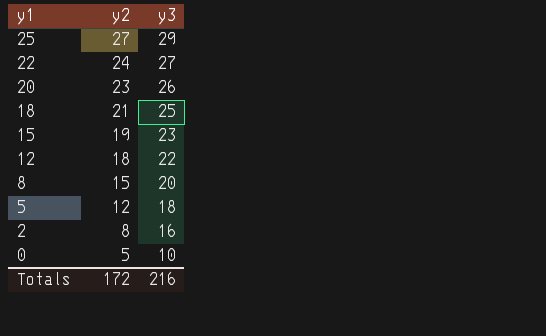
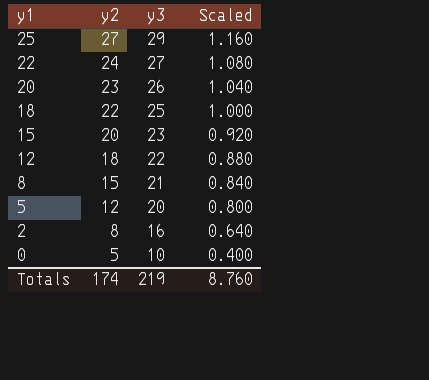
column Scaled | formula: none -> [y3] * 0.04
18 | y2: 21 -> 22
15 | y2: 19 -> 20
8 | y3: 20 -> 21
5 | y3: 18 -> 20
Totals | y2: 172 -> 174
Totals | y3: 216 -> 219

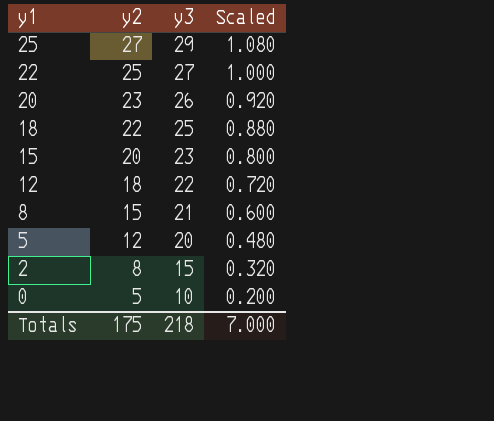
column Scaled | formula: [y3] * 0.04 -> [y2] * 0.04
22 | y2: 24 -> 25
2 | y3: 16 -> 15
Totals | y2: 174 -> 175
Totals | y3: 219 -> 218
Totals | Scaled: 8.760 -> 7.000

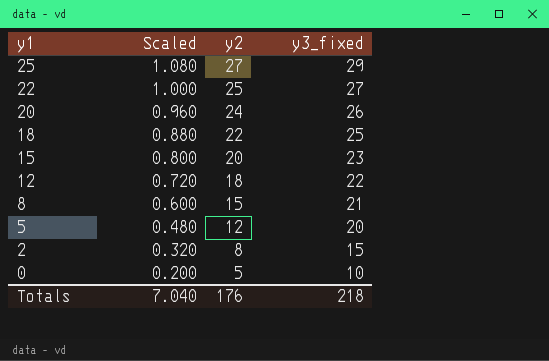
column Scaled | position: 4 -> 2
column name: y3 -> y3_fixed
20 | Scaled: 0.920 -> 0.960
20 | y2: 23 -> 24
Totals | Scaled: 7.000 -> 7.040
Totals | y2: 175 -> 176

